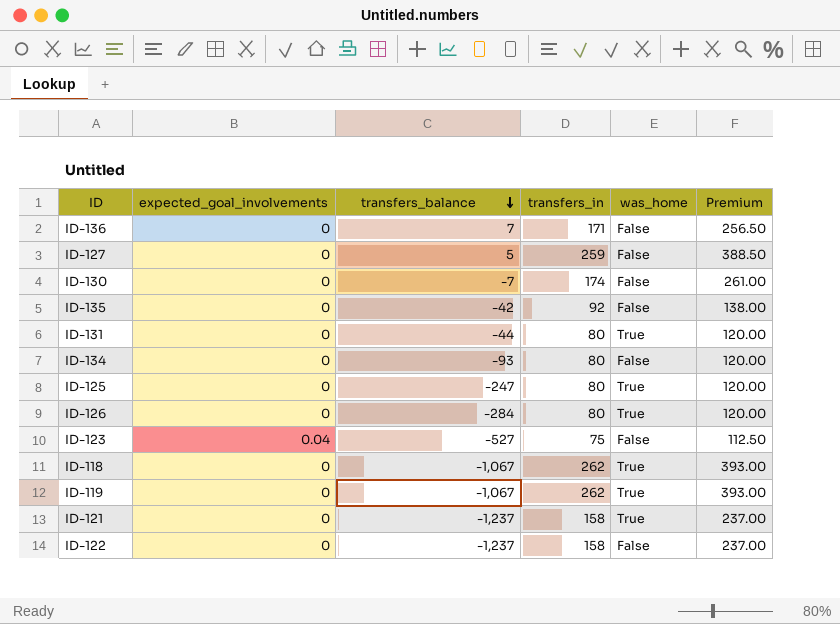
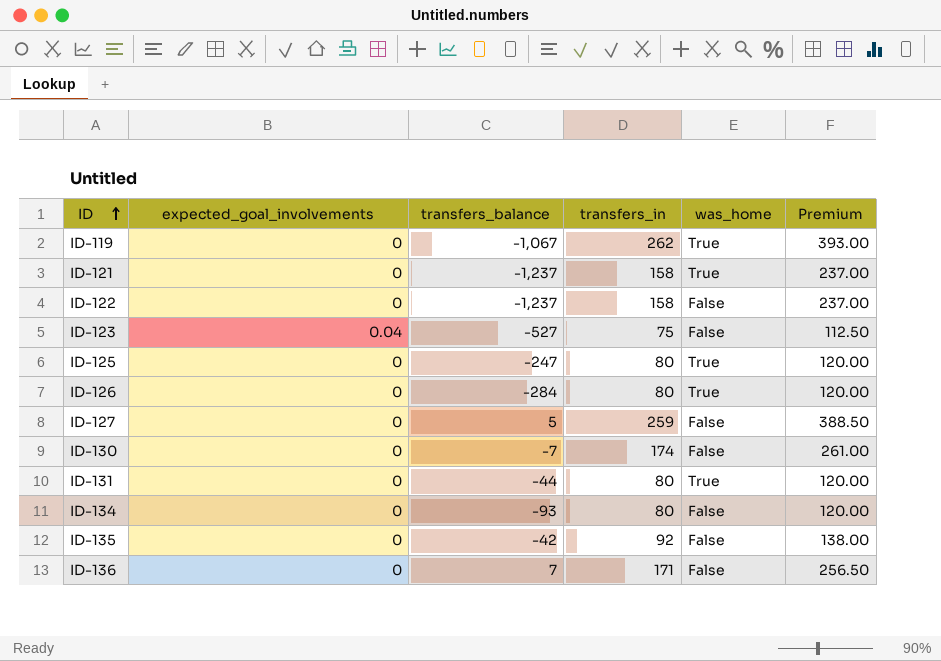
row order: transfers_balance descending -> ID ascending
row ID-118: 0 | -1,067 | 262 | True | 393.00 -> none

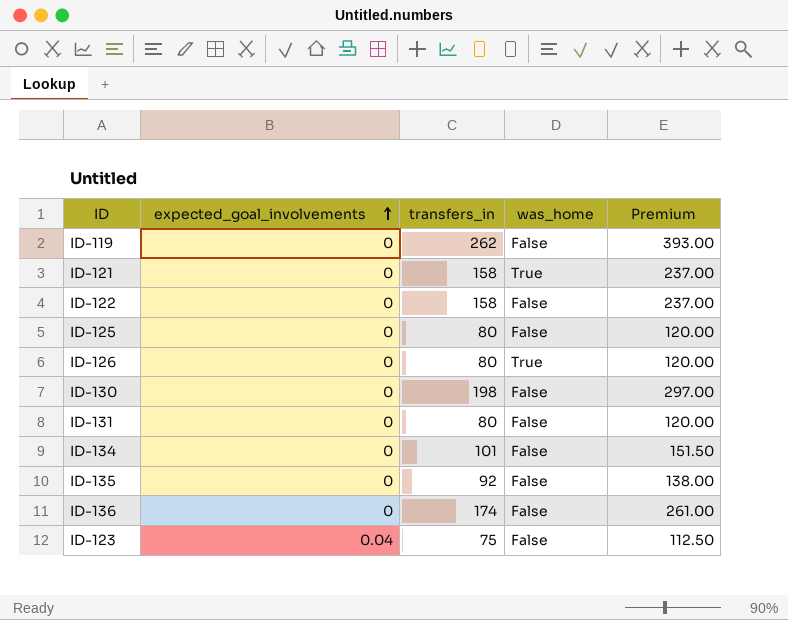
row order: ID ascending -> expected_goal_involvements ascending
column transfers_balance | position: 3 -> none
row ID-127: 0 | 5 | 259 | False | 388.50 -> none
ID-119 | was_home: True -> False
ID-125 | was_home: True -> False
ID-130 | transfers_in: 174 -> 198
ID-130 | Premium: 261.00 -> 297.00
ID-131 | was_home: True -> False
ID-134 | transfers_in: 80 -> 101
ID-134 | Premium: 120.00 -> 151.50
ID-136 | transfers_in: 171 -> 174
ID-136 | Premium: 256.50 -> 261.00

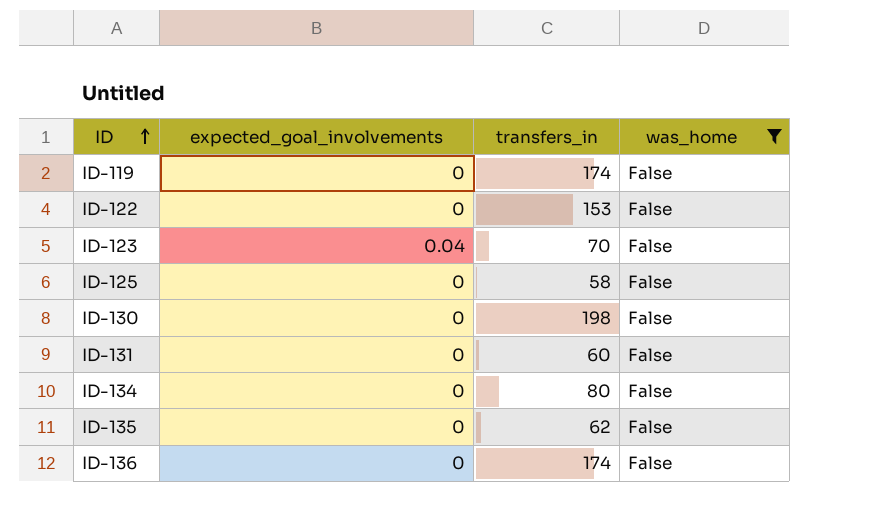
filter: none -> was_home = False
row order: expected_goal_involvements ascending -> ID ascending
column Premium | formula: [transfers_in] * 1.5 -> none
ID-119 | transfers_in: 262 -> 174
ID-122 | transfers_in: 158 -> 153
ID-123 | transfers_in: 75 -> 70
ID-125 | transfers_in: 80 -> 58
ID-131 | transfers_in: 80 -> 60
ID-134 | transfers_in: 101 -> 80
ID-135 | transfers_in: 92 -> 62

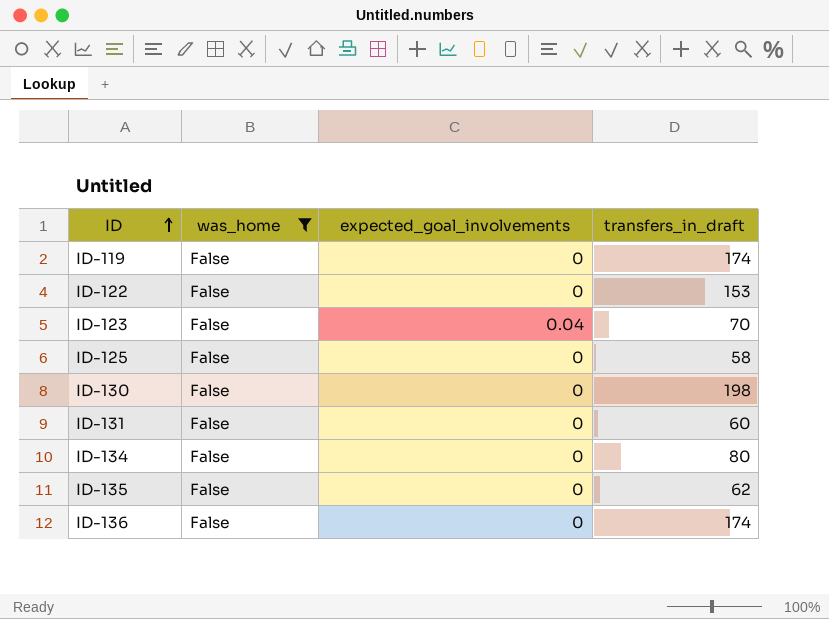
column was_home | position: 4 -> 2
column name: transfers_in -> transfers_in_draft

